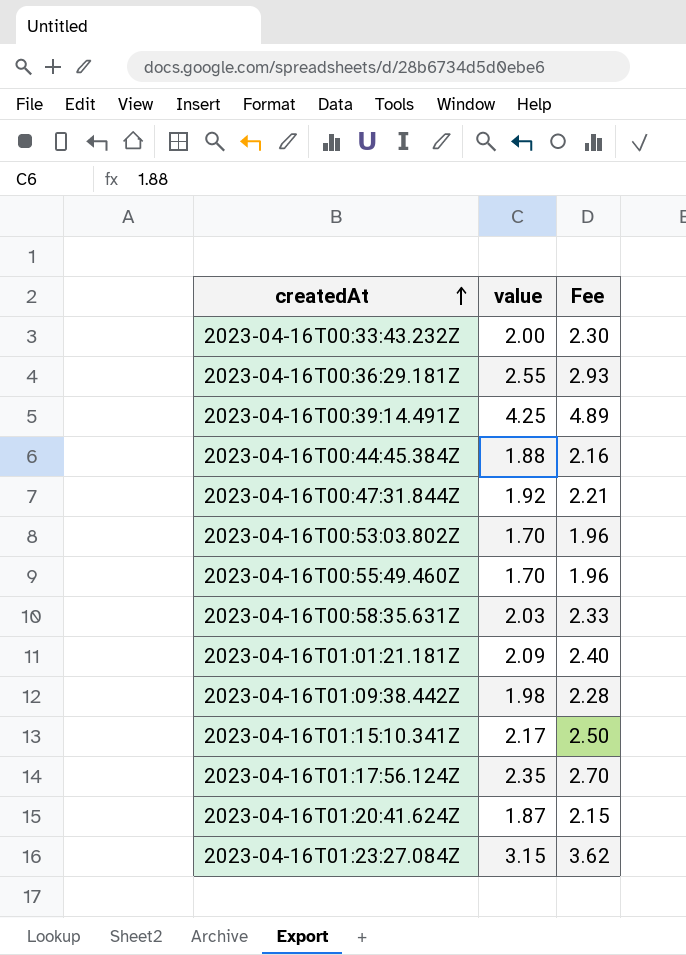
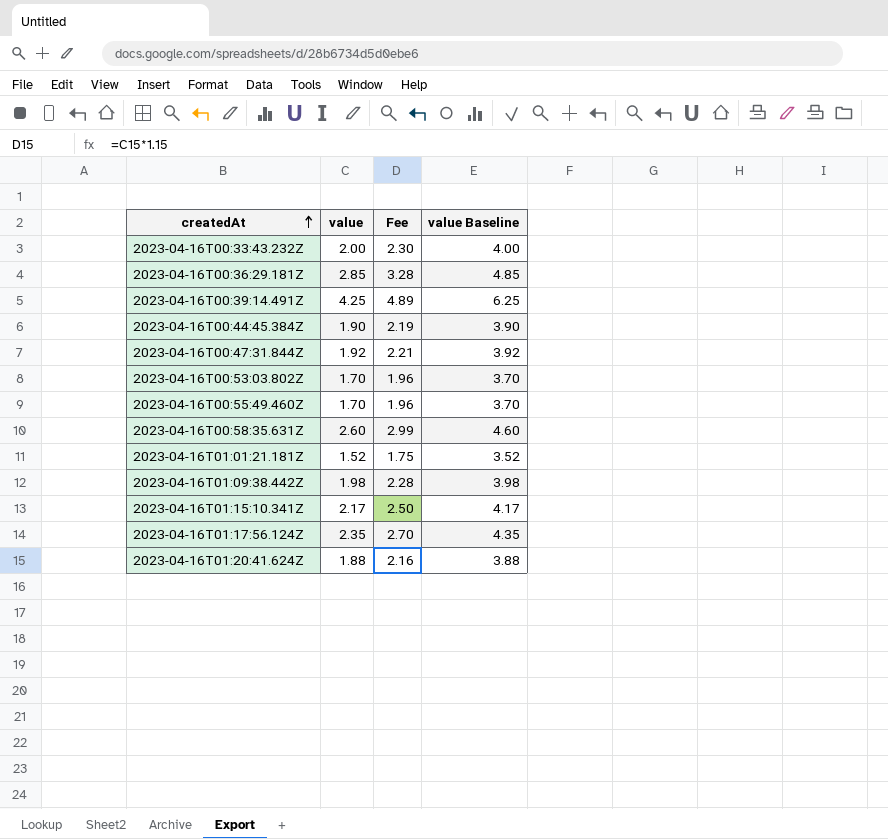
column value Baseline | formula: none -> [value] + 2
row 2023-04-16T01:23:27.084Z: 3.15 | 3.62 -> none
2023-04-16T00:36:29.181Z | value: 2.55 -> 2.85
2023-04-16T00:36:29.181Z | Fee: 2.93 -> 3.28
2023-04-16T00:44:45.384Z | value: 1.88 -> 1.90
2023-04-16T00:44:45.384Z | Fee: 2.16 -> 2.19
2023-04-16T00:58:35.631Z | value: 2.03 -> 2.60
2023-04-16T00:58:35.631Z | Fee: 2.33 -> 2.99
2023-04-16T01:01:21.181Z | value: 2.09 -> 1.52
2023-04-16T01:01:21.181Z | Fee: 2.40 -> 1.75
2023-04-16T01:20:41.624Z | value: 1.87 -> 1.88
2023-04-16T01:20:41.624Z | Fee: 2.15 -> 2.16

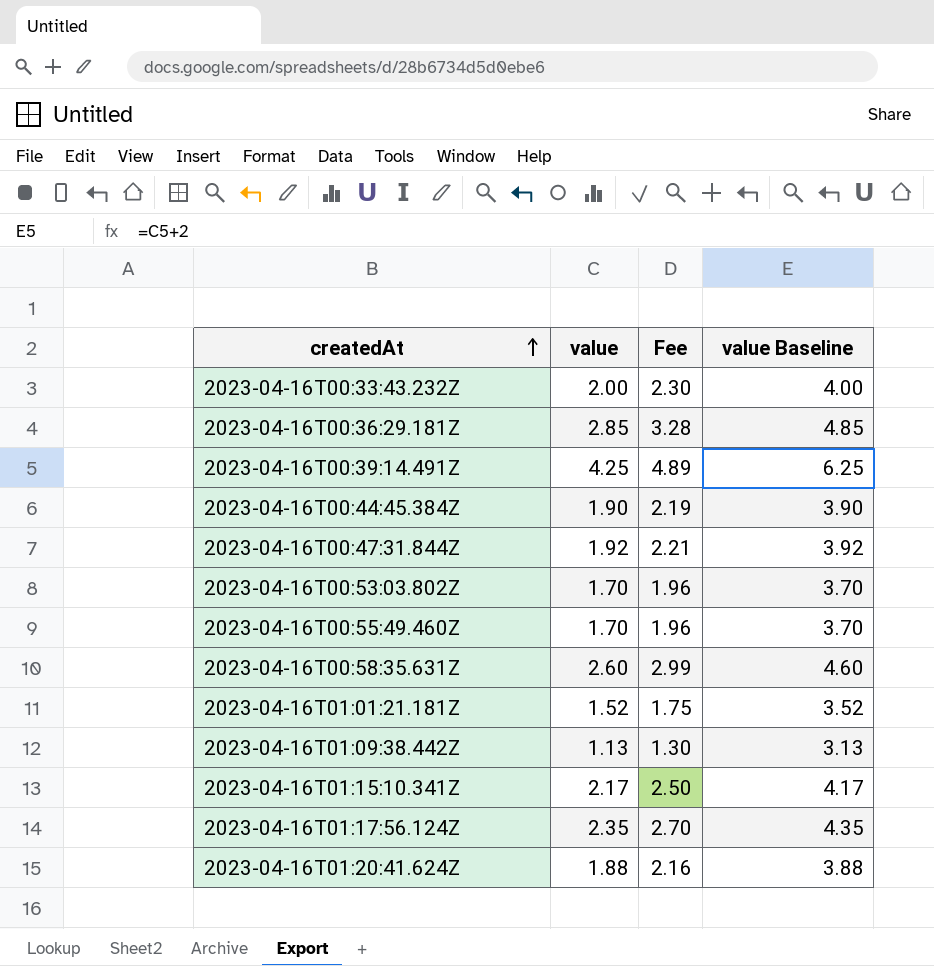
2023-04-16T01:09:38.442Z | value: 1.98 -> 1.13
2023-04-16T01:09:38.442Z | Fee: 2.28 -> 1.30
2023-04-16T01:09:38.442Z | value Baseline: 3.98 -> 3.13

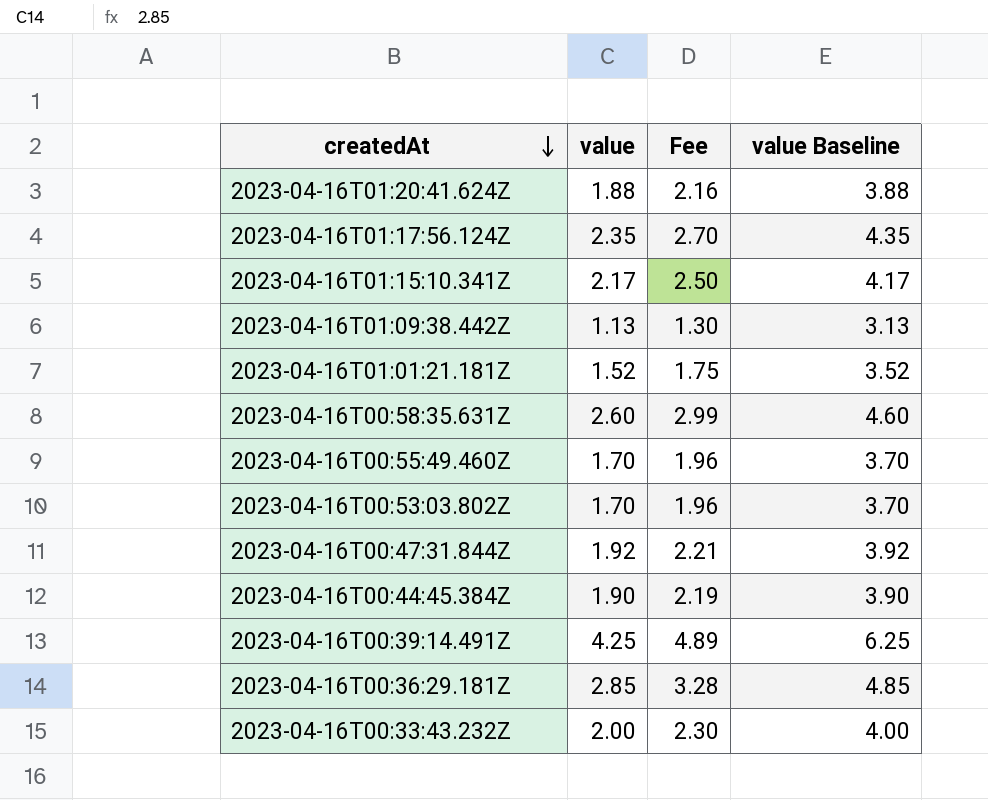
row order: createdAt ascending -> createdAt descending

